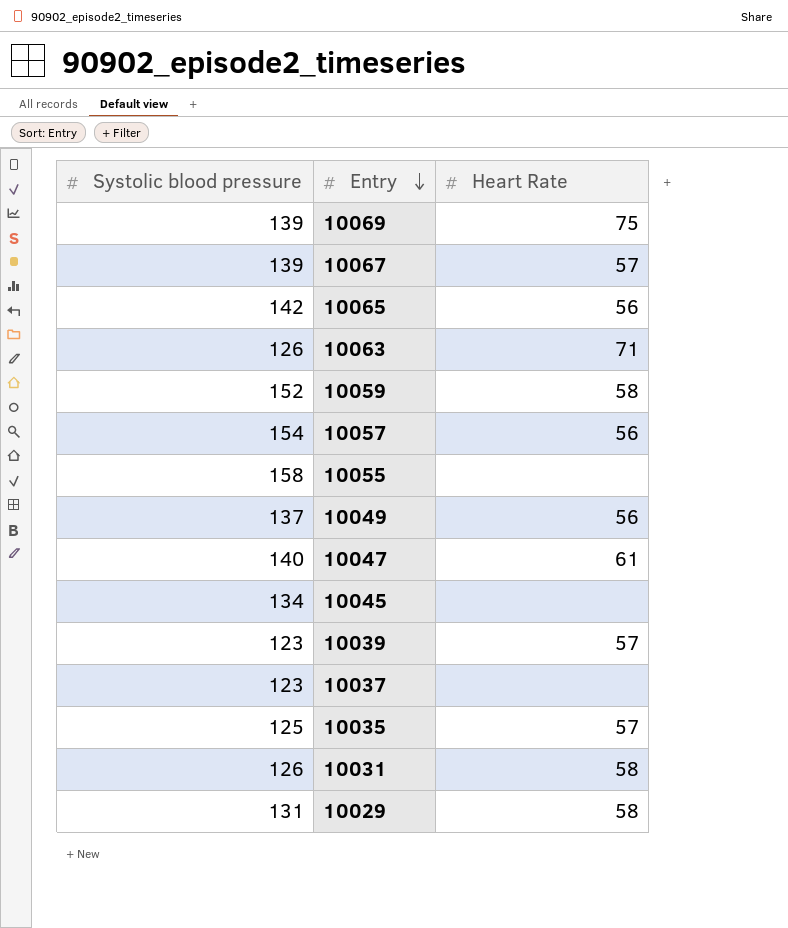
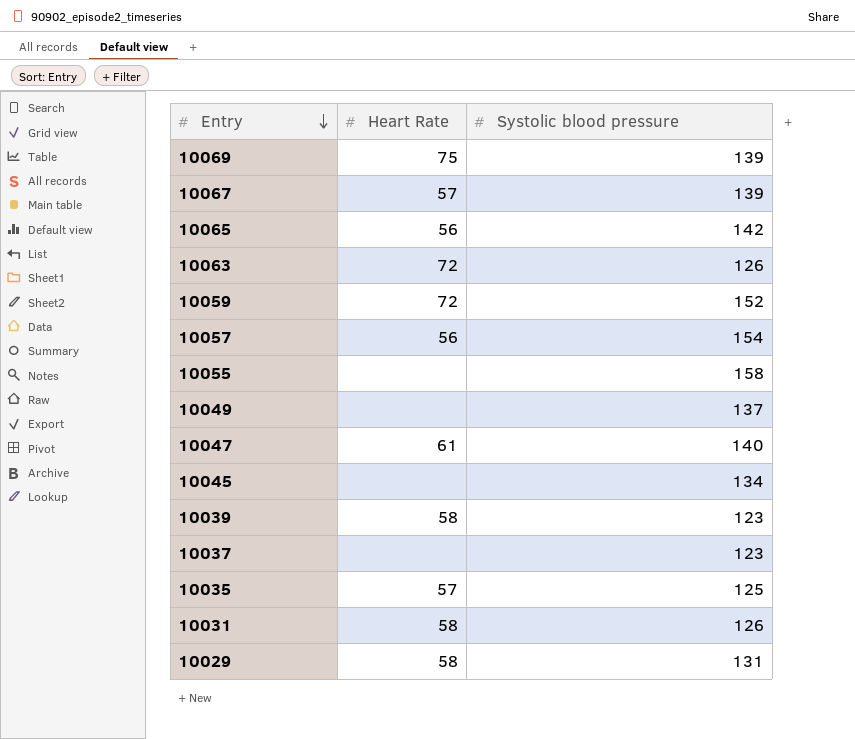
column Systolic blood pressure | position: 1 -> 3
10063 | Heart Rate: 71 -> 72
10059 | Heart Rate: 58 -> 72
10049 | Heart Rate: 56 -> none
10039 | Heart Rate: 57 -> 58

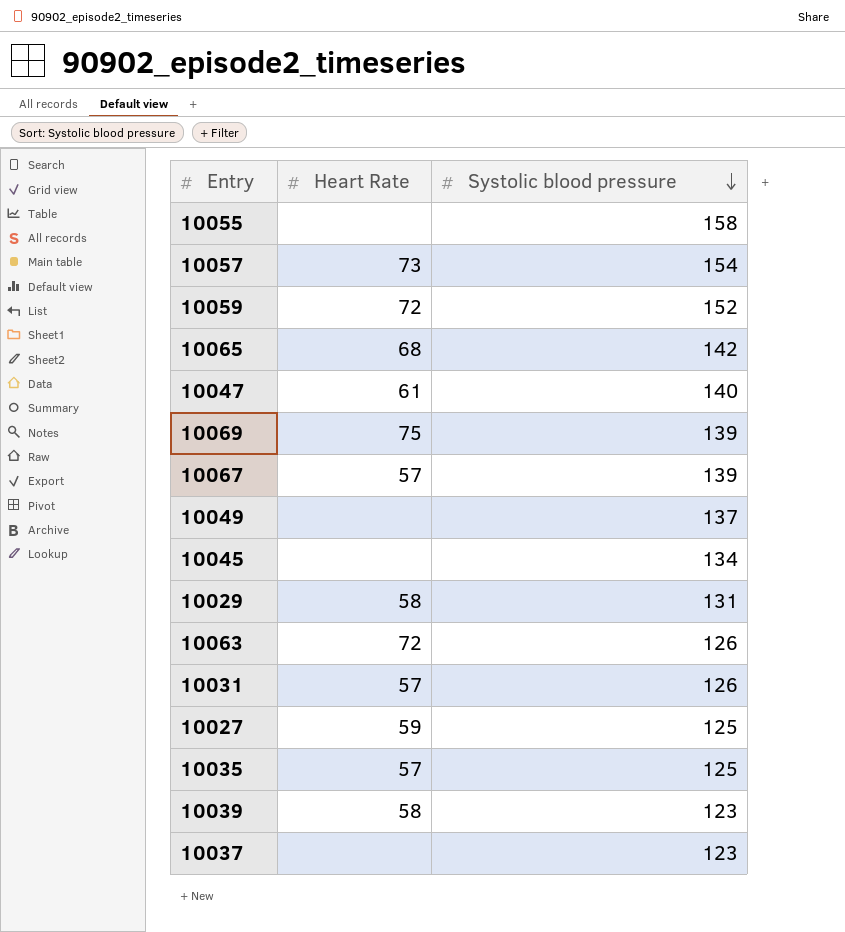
row order: Entry descending -> Systolic blood pressure descending
10057 | Heart Rate: 56 -> 73
10065 | Heart Rate: 56 -> 68
10031 | Heart Rate: 58 -> 57
row 10027: none -> 59 | 125

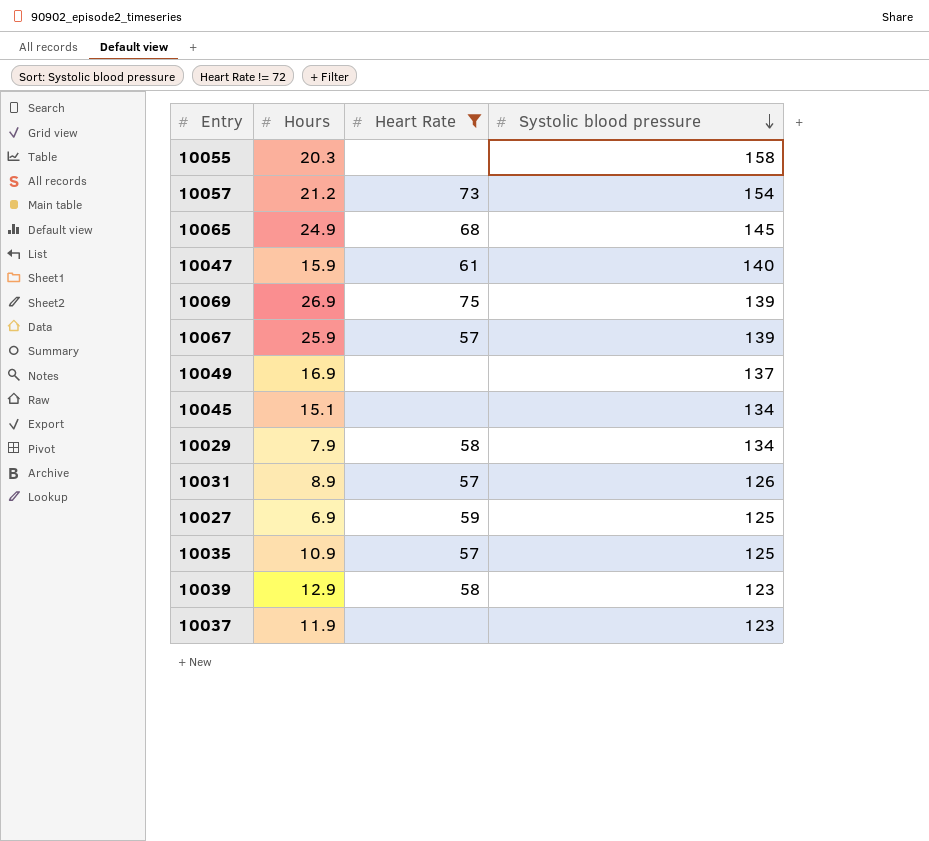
filter: none -> Heart Rate != 72
column Hours | position: none -> 2
10065 | Systolic blood pressure: 142 -> 145
10029 | Systolic blood pressure: 131 -> 134

